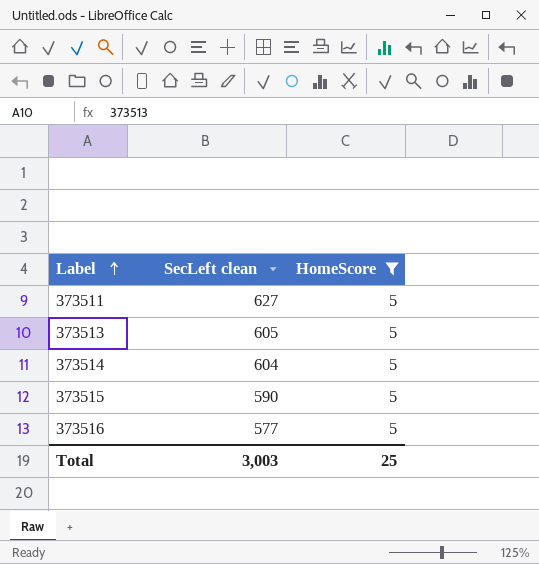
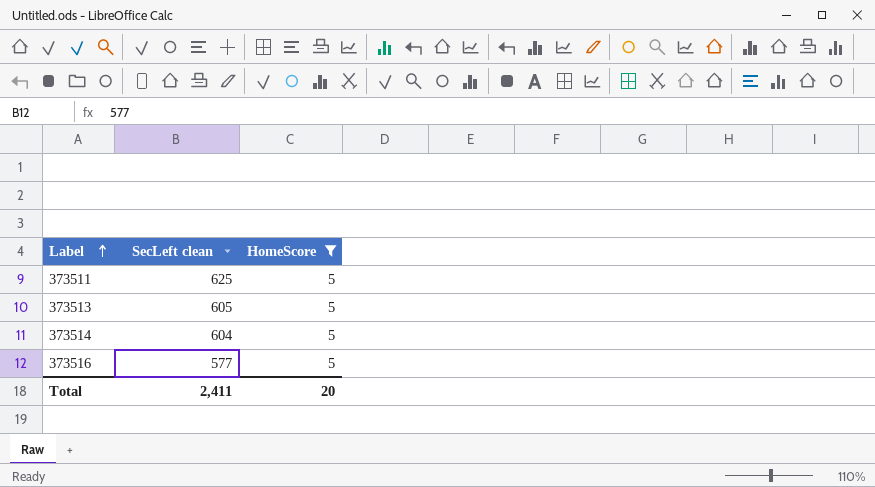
row 373515: 590 | 5 -> none
373511 | SecLeft clean: 627 -> 625
Total | SecLeft clean: 3,003 -> 2,411
Total | HomeScore: 25 -> 20

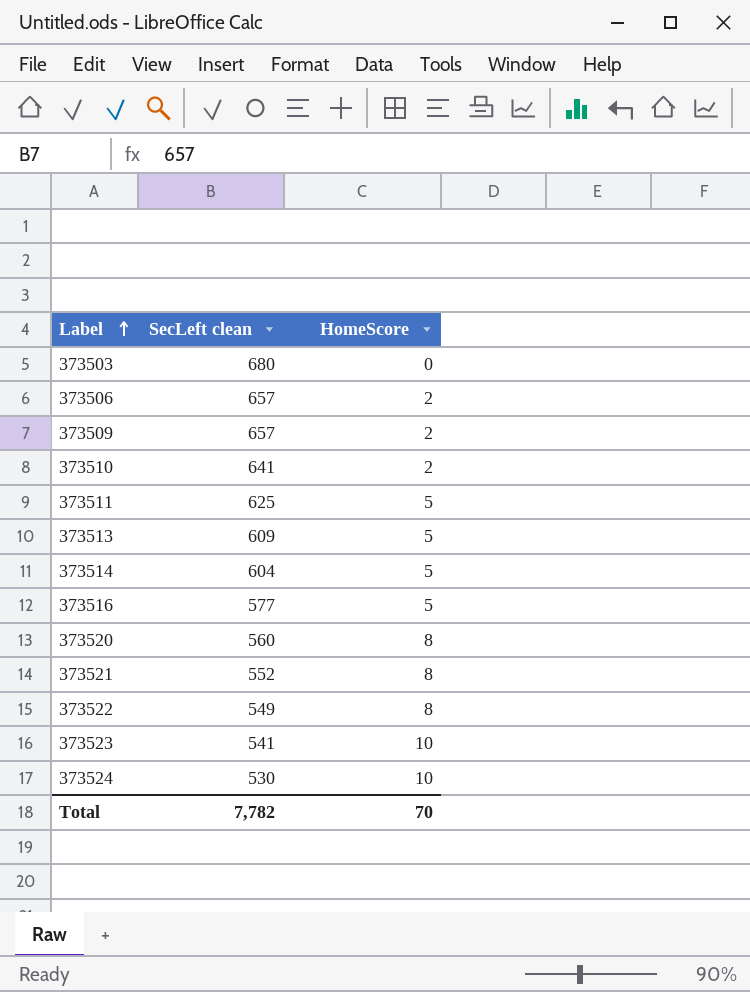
filter: HomeScore = 5 -> none
373513 | SecLeft clean: 605 -> 609
Total | SecLeft clean: 2,411 -> 7,782
Total | HomeScore: 20 -> 70

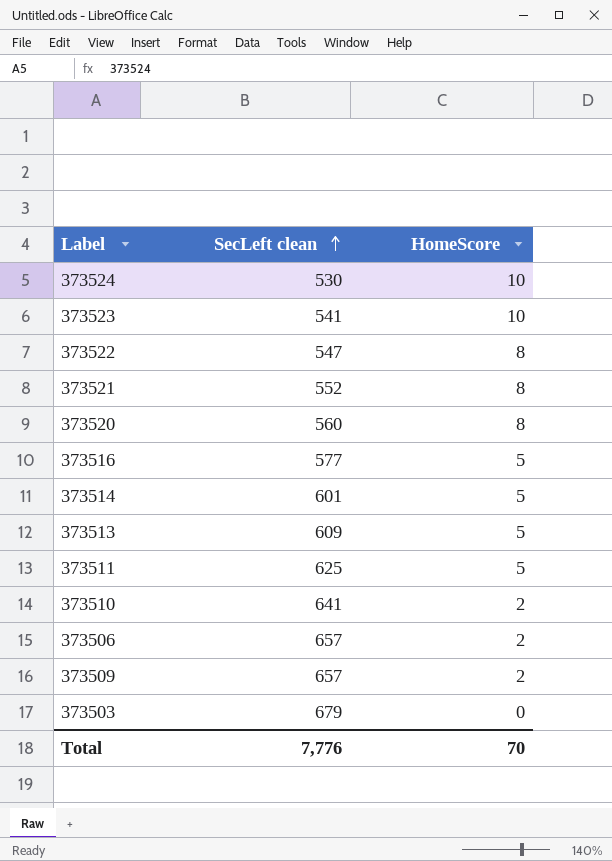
row order: Label ascending -> SecLeft clean ascending
373522 | SecLeft clean: 549 -> 547
373514 | SecLeft clean: 604 -> 601
373503 | SecLeft clean: 680 -> 679
Total | SecLeft clean: 7,782 -> 7,776

